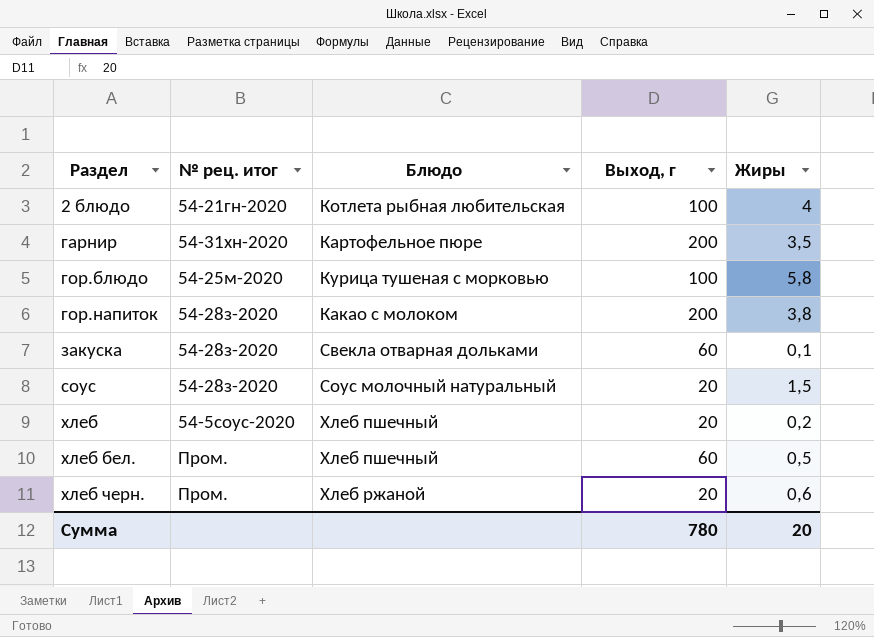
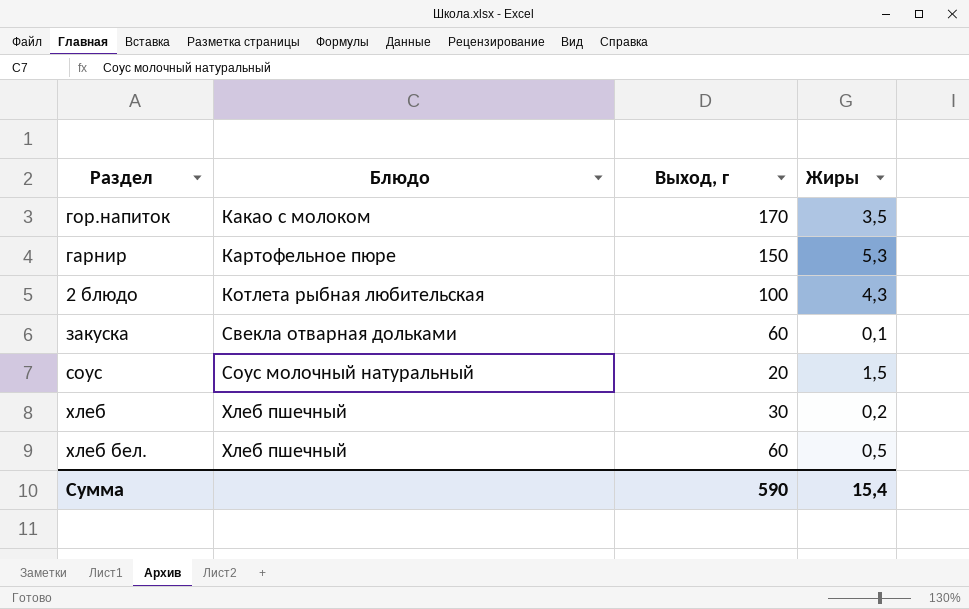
row order: Раздел ascending -> Блюдо ascending
column № рец. итог | position: 2 -> none
row гор.блюдо: 54-25м-2020 | Курица тушеная с морковью | 100 | 5,8 -> none
row хлеб черн.: Пром. | Хлеб ржаной | 20 | 0,6 -> none
гор.напиток | Выход, г: 200 -> 170
гор.напиток | Жиры: 3,8 -> 3,5
гарнир | Выход, г: 200 -> 150
гарнир | Жиры: 3,5 -> 5,3
2 блюдо | Жиры: 4 -> 4,3
хлеб | Выход, г: 20 -> 30
Сумма | Выход, г: 780 -> 590
Сумма | Жиры: 20 -> 15,4

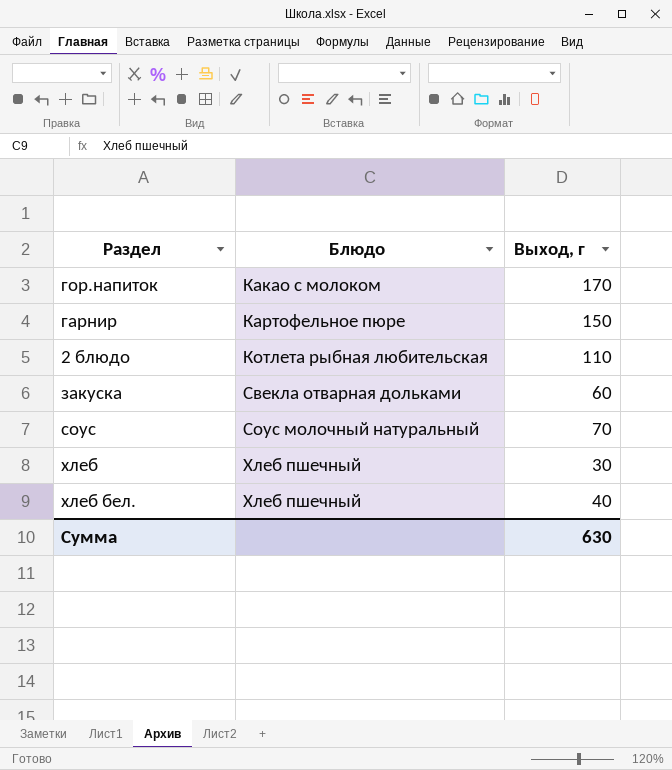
column Жиры | position: 4 -> none
2 блюдо | Выход, г: 100 -> 110
соус | Выход, г: 20 -> 70
хлеб бел. | Выход, г: 60 -> 40
Сумма | Выход, г: 590 -> 630

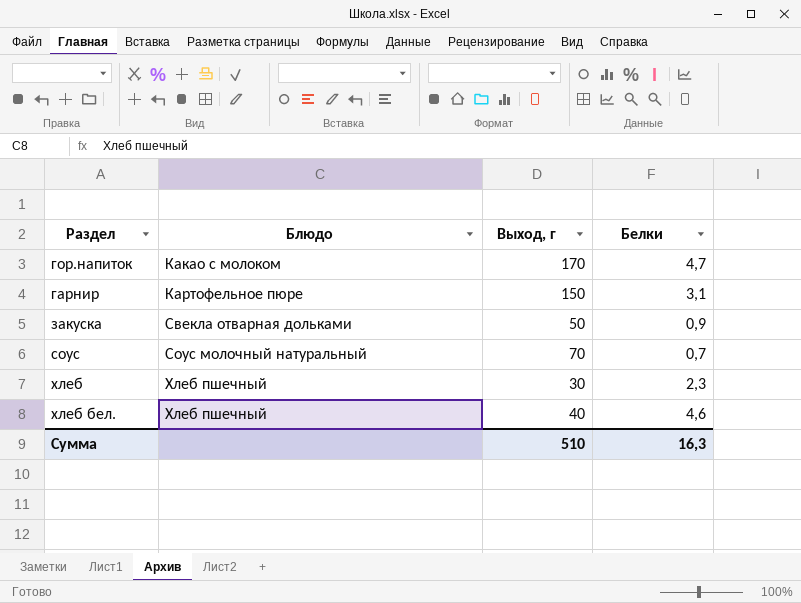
column Белки | position: none -> 4
row 2 блюдо: Котлета рыбная любительская | 110 -> none
закуска | Выход, г: 60 -> 50
Сумма | Выход, г: 630 -> 510

